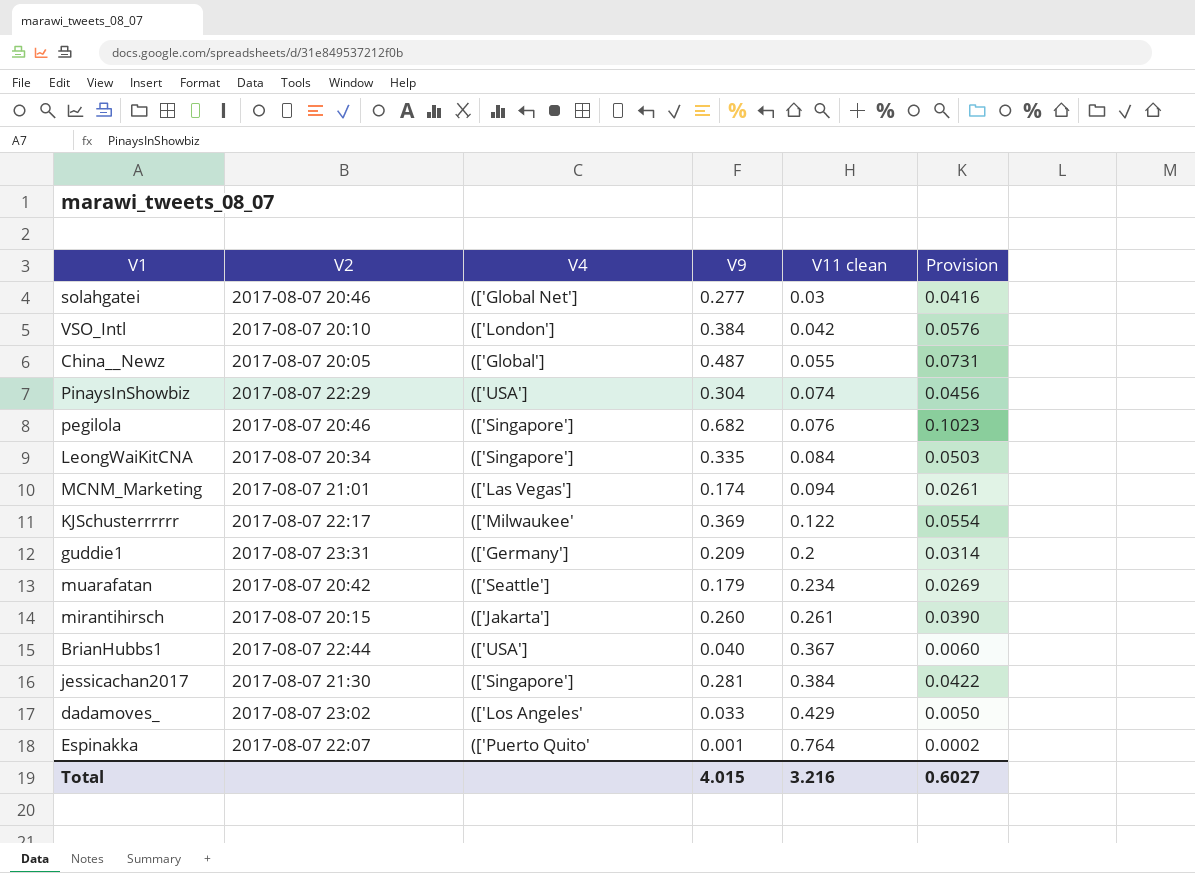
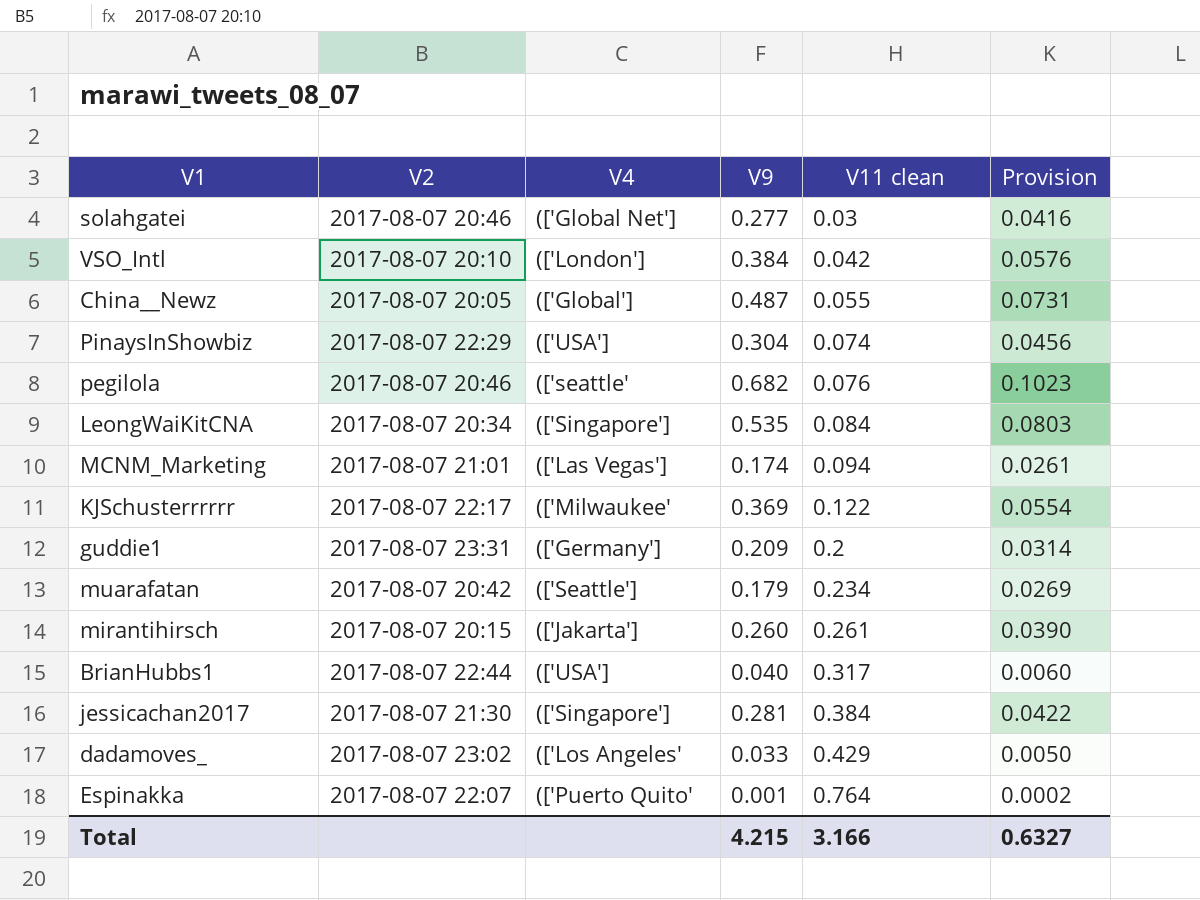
pegilola | V4: (['Singapore'] -> (['seattle'
LeongWaiKitCNA | V9: 0.335 -> 0.535
LeongWaiKitCNA | Provision: 0.0503 -> 0.0803
BrianHubbs1 | V11 clean: 0.367 -> 0.317
Total | V9: 4.015 -> 4.215
Total | V11 clean: 3.216 -> 3.166
Total | Provision: 0.6027 -> 0.6327

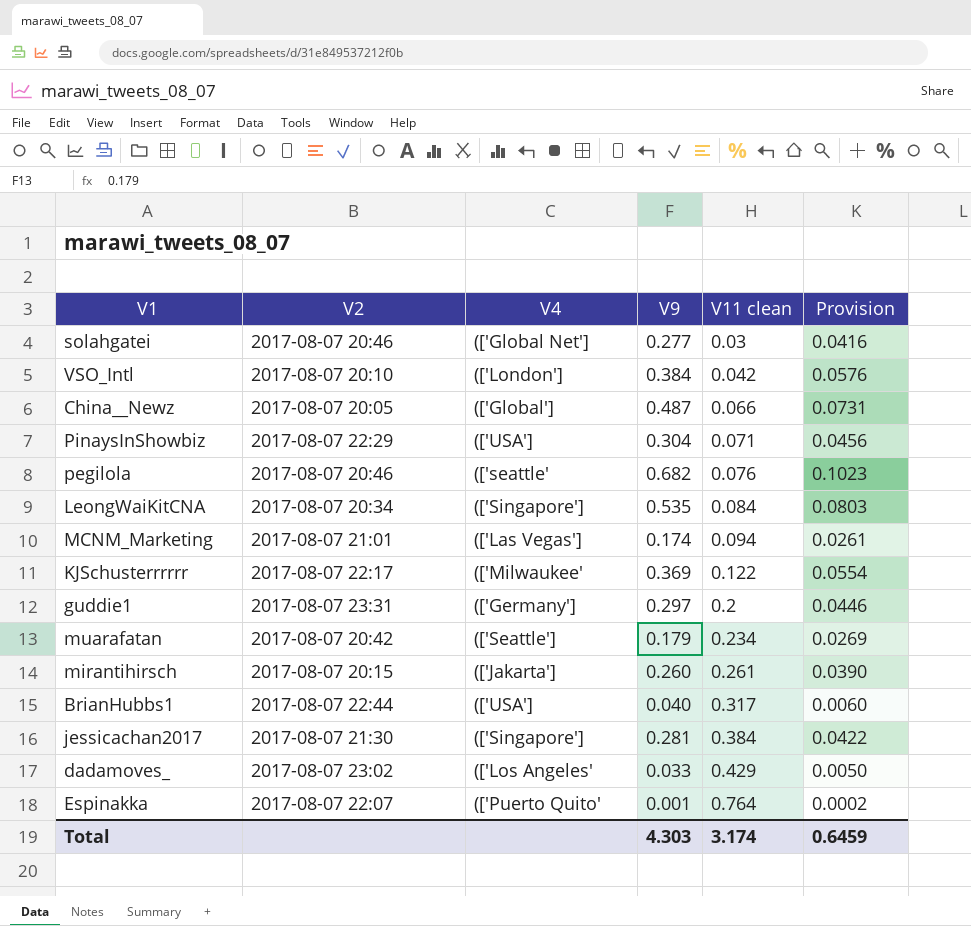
China__Newz | V11 clean: 0.055 -> 0.066
PinaysInShowbiz | V11 clean: 0.074 -> 0.071
guddie1 | V9: 0.209 -> 0.297
guddie1 | Provision: 0.0314 -> 0.0446
Total | V9: 4.215 -> 4.303
Total | V11 clean: 3.166 -> 3.174
Total | Provision: 0.6327 -> 0.6459

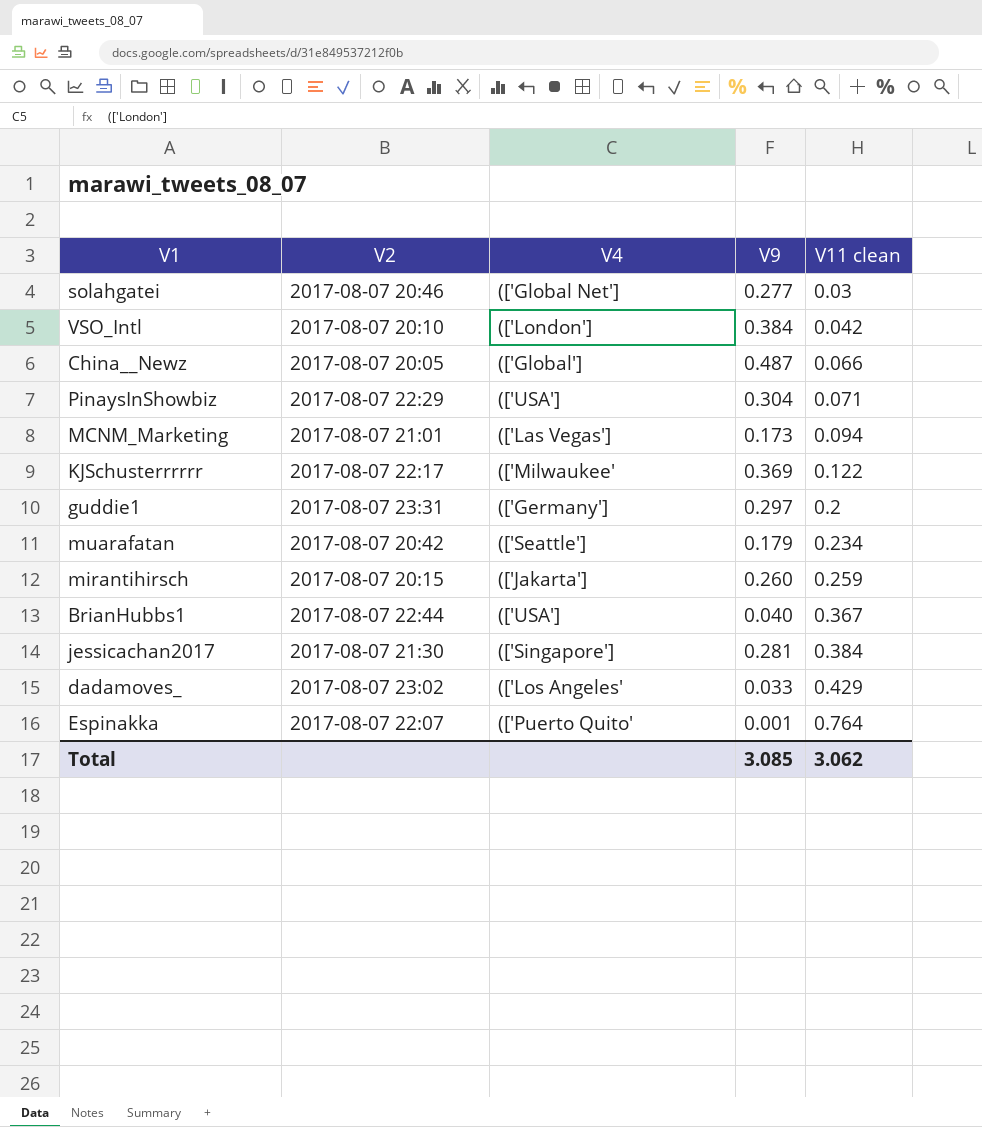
column Provision | formula: [V9] * 0.15 -> none
row pegilola: 2017-08-07 20:46 | (['seattle' | 0.682 | 0.076 | 0.1023 -> none
row LeongWaiKitCNA: 2017-08-07 20:34 | (['Singapore'] | 0.535 | 0.084 | 0.0803 -> none
MCNM_Marketing | V9: 0.174 -> 0.173
mirantihirsch | V11 clean: 0.261 -> 0.259
BrianHubbs1 | V11 clean: 0.317 -> 0.367
Total | V9: 4.303 -> 3.085
Total | V11 clean: 3.174 -> 3.062

